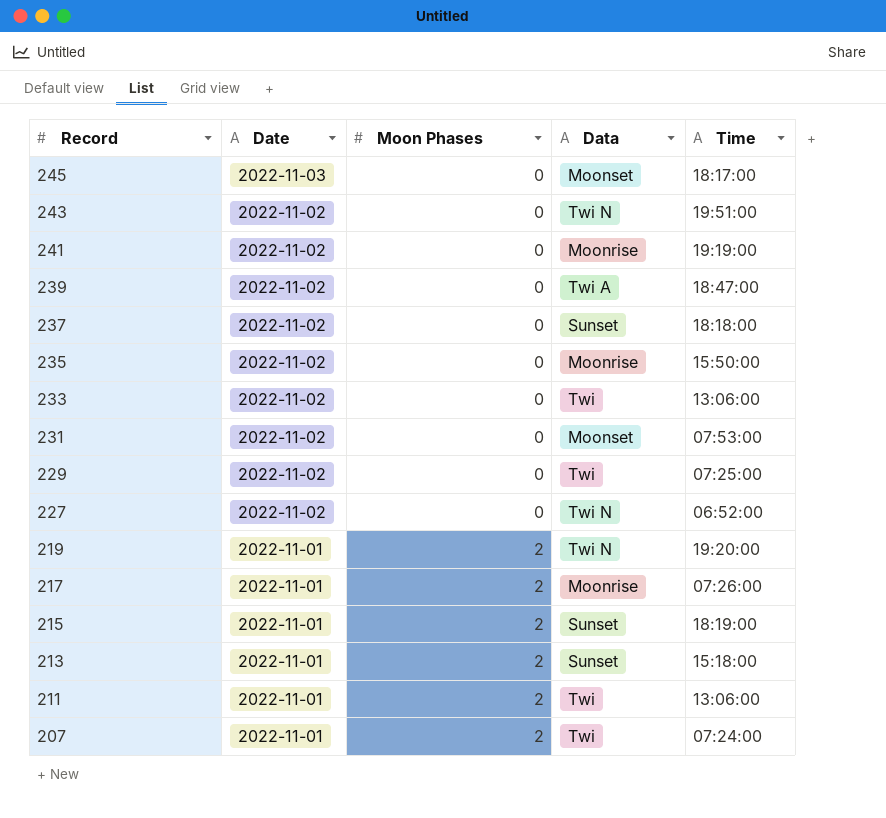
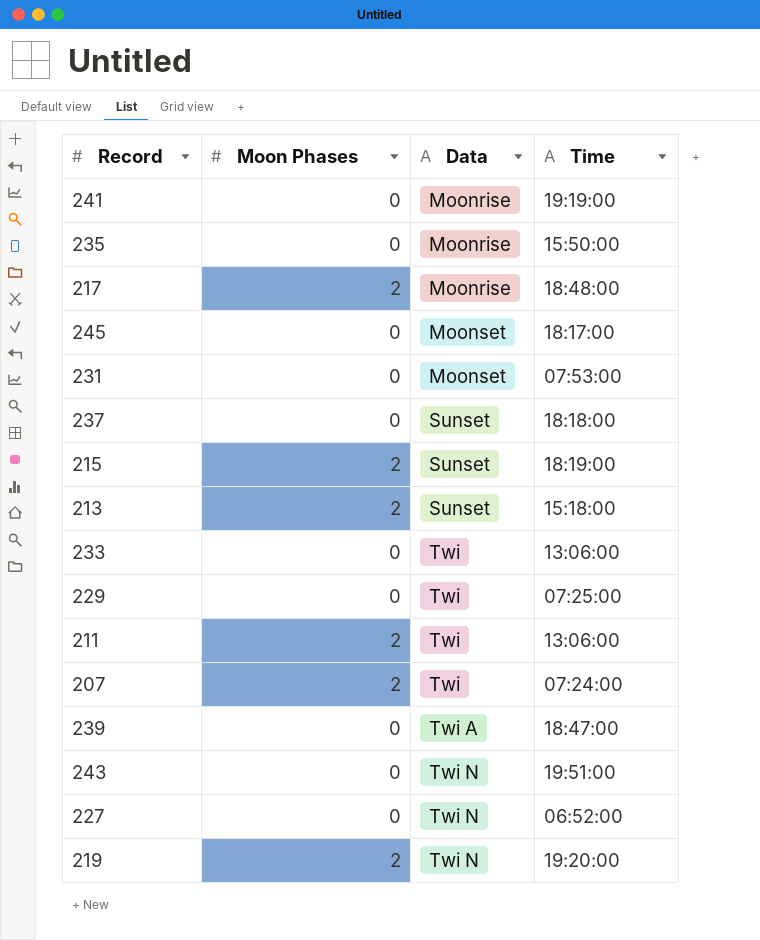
row order: Record descending -> Data ascending
column Date | position: 2 -> none
217 | Time: 07:26:00 -> 18:48:00

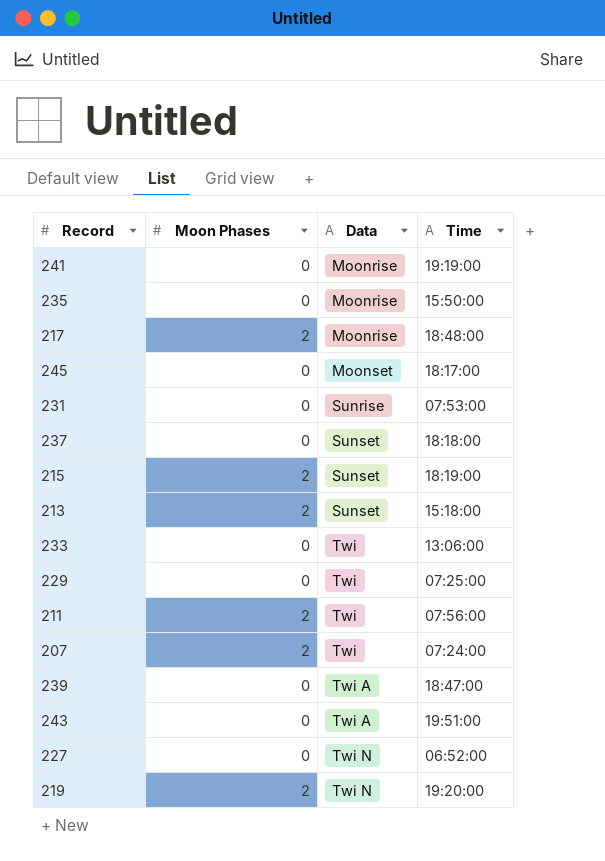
231 | Data: Moonset -> Sunrise
211 | Time: 13:06:00 -> 07:56:00
243 | Data: Twi N -> Twi A

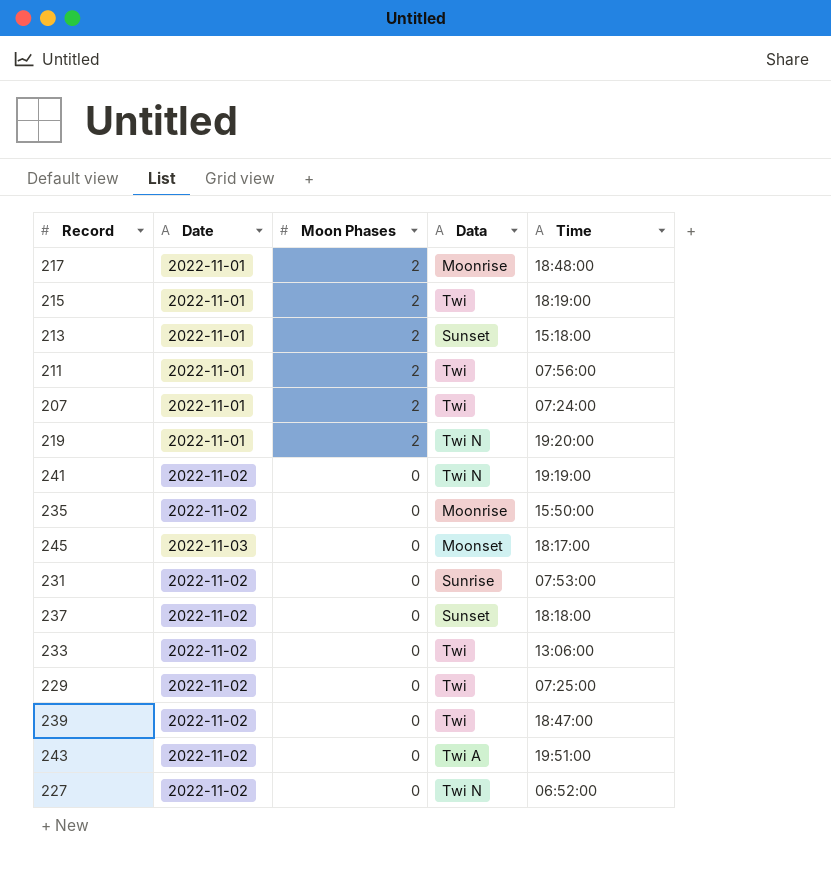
row order: Data ascending -> Moon Phases descending
column Date | position: none -> 2
215 | Data: Sunset -> Twi
241 | Data: Moonrise -> Twi N
239 | Data: Twi A -> Twi

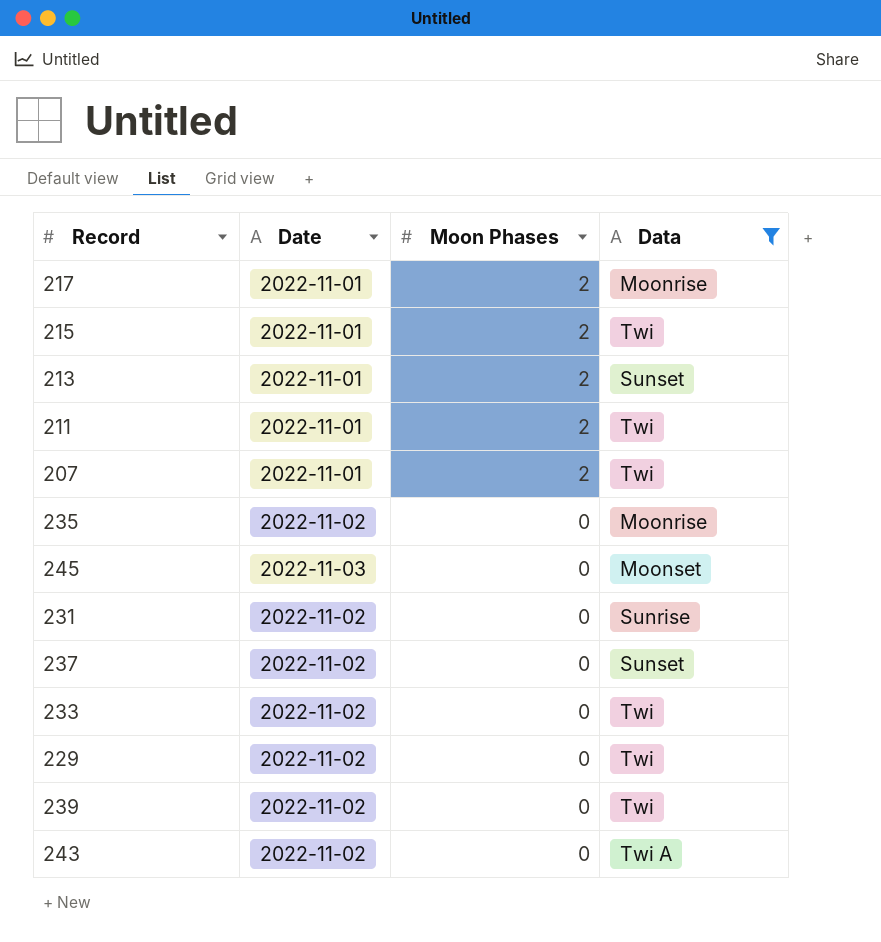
filter: none -> Data != Twi N
column Time | position: 5 -> none

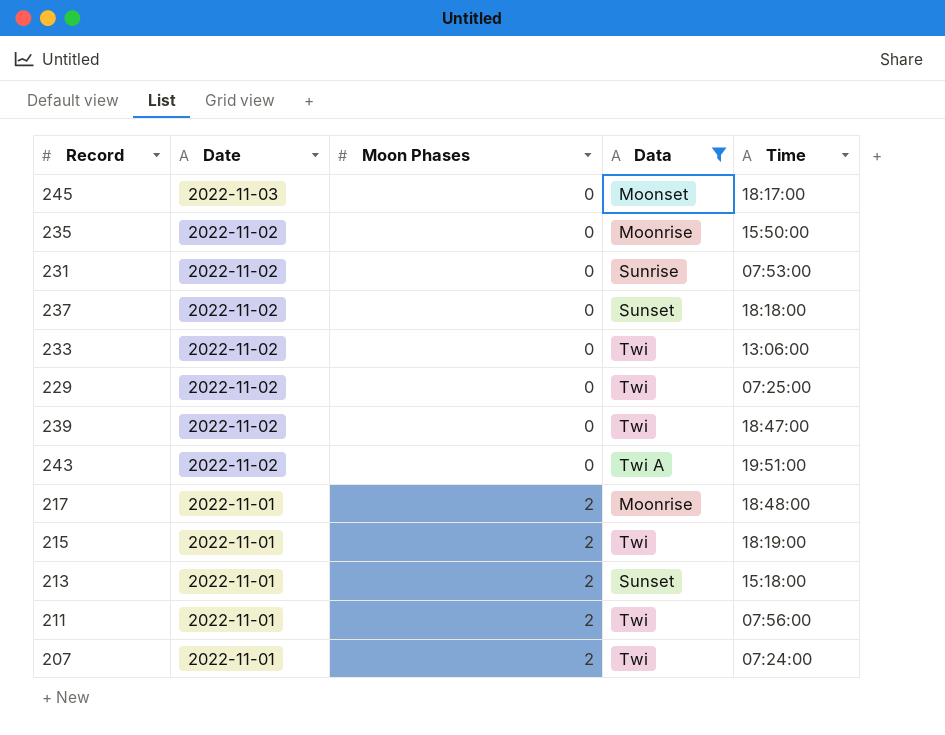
row order: Moon Phases descending -> Date descending
column Time | position: none -> 5

